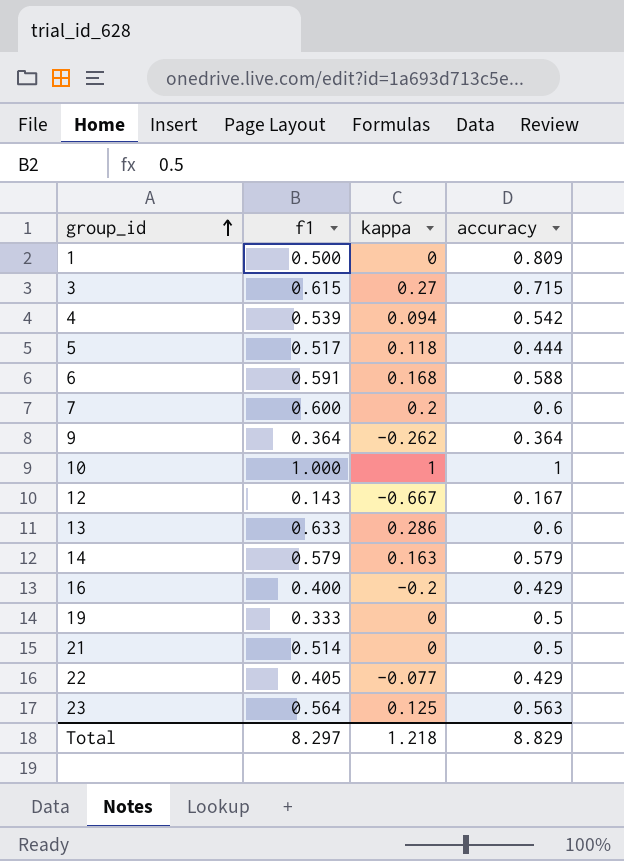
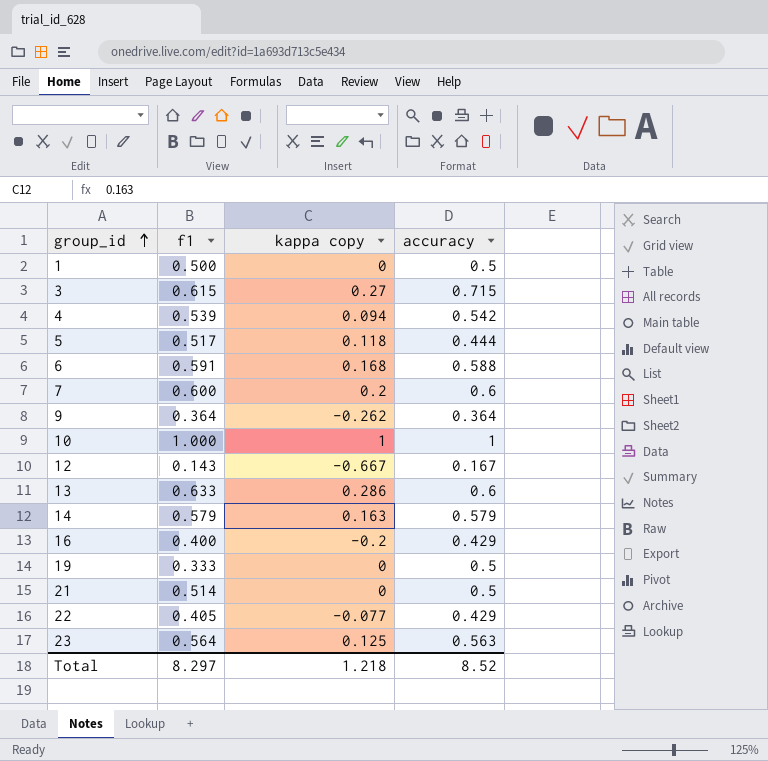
column name: kappa -> kappa copy
1 | accuracy: 0.809 -> 0.5
Total | accuracy: 8.829 -> 8.52

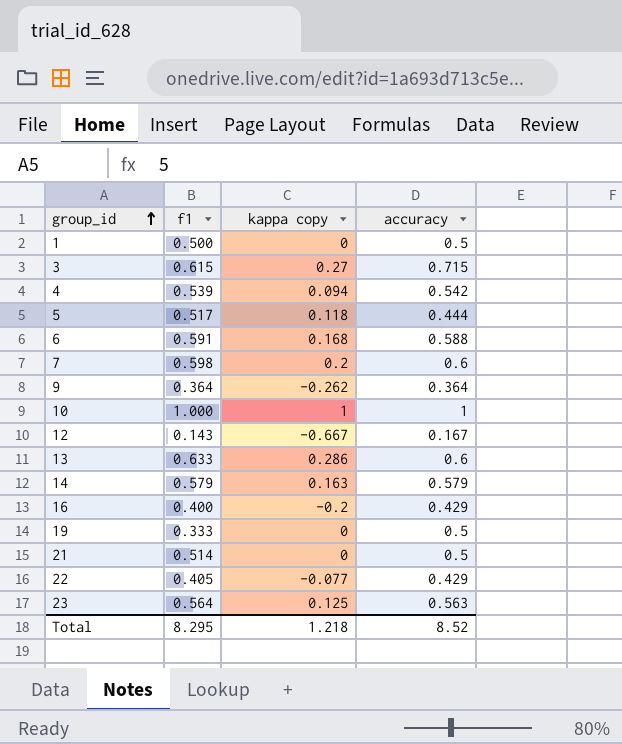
7 | f1: 0.600 -> 0.598
Total | f1: 8.297 -> 8.295

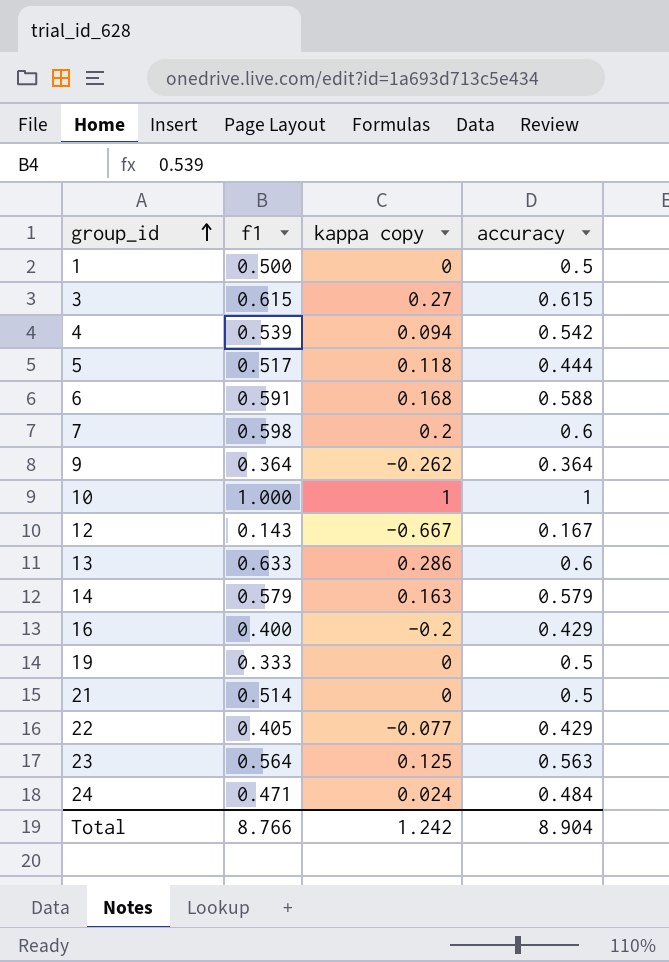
3 | accuracy: 0.715 -> 0.615
row 24: none -> 0.471 | 0.024 | 0.484
Total | f1: 8.295 -> 8.766
Total | kappa copy: 1.218 -> 1.242
Total | accuracy: 8.52 -> 8.904

